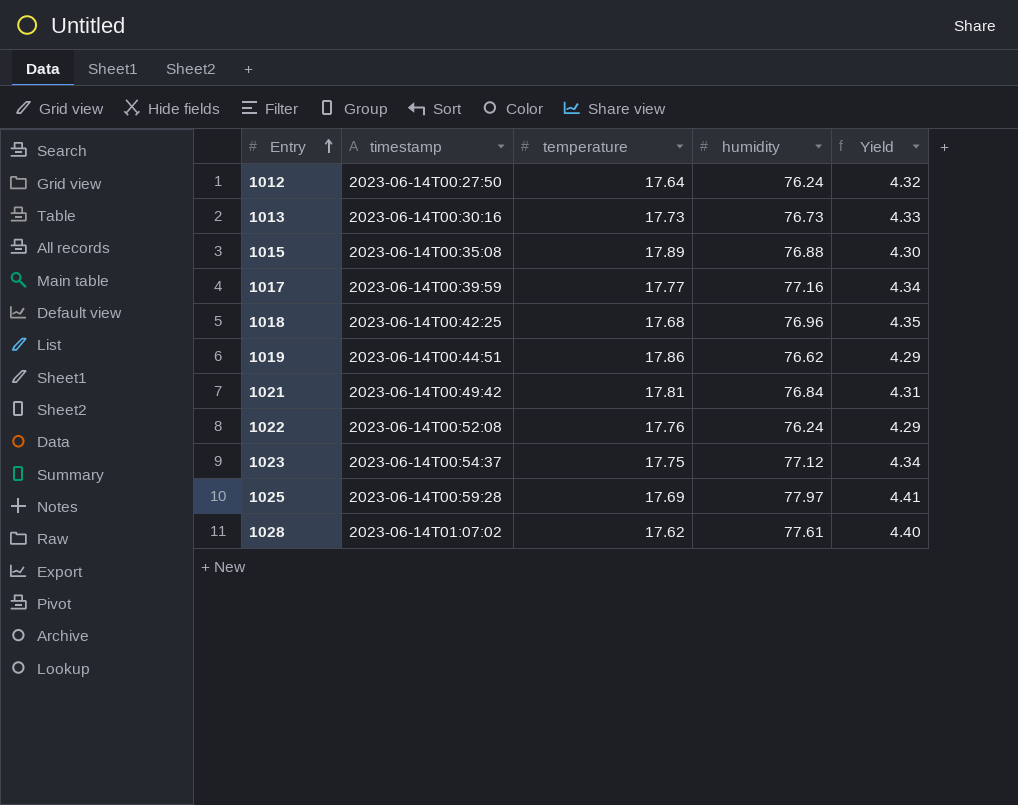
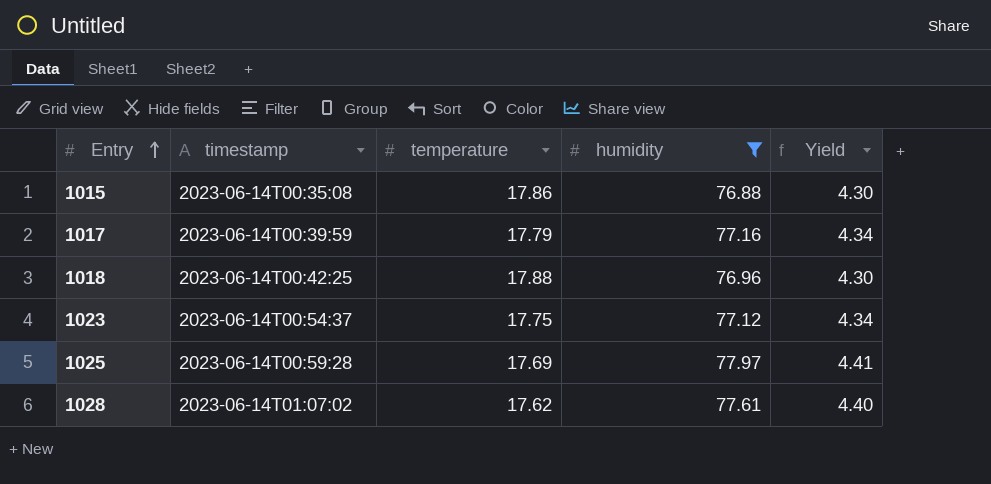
filter: none -> humidity >= 76.88
1015 | temperature: 17.89 -> 17.86
1017 | temperature: 17.77 -> 17.79
1018 | temperature: 17.68 -> 17.88
1018 | Yield: 4.35 -> 4.30

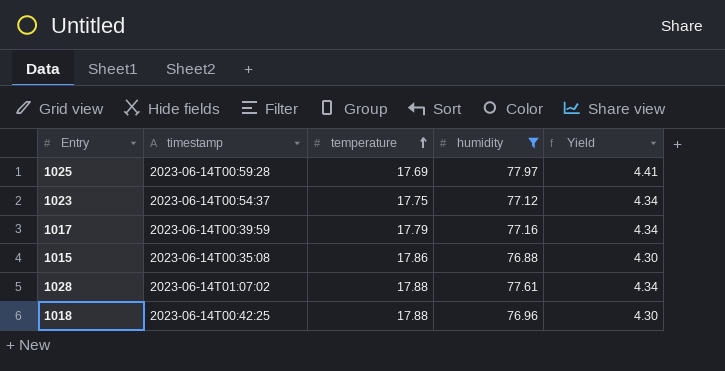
row order: Entry ascending -> temperature ascending
1028 | temperature: 17.62 -> 17.88
1028 | Yield: 4.40 -> 4.34

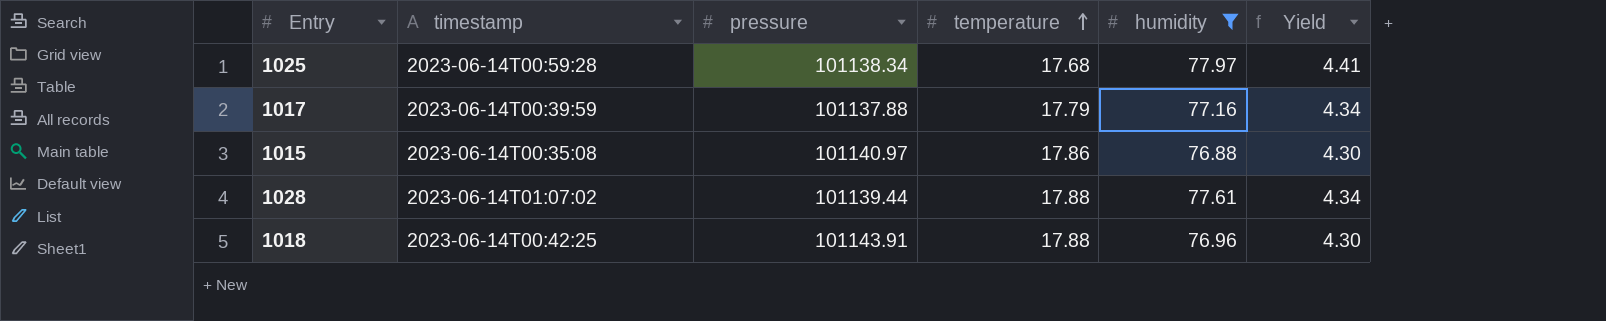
column pressure | position: none -> 3
row 1023: 2023-06-14T00:54:37 | 17.75 | 77.12 | 4.34 -> none
1025 | temperature: 17.69 -> 17.68

